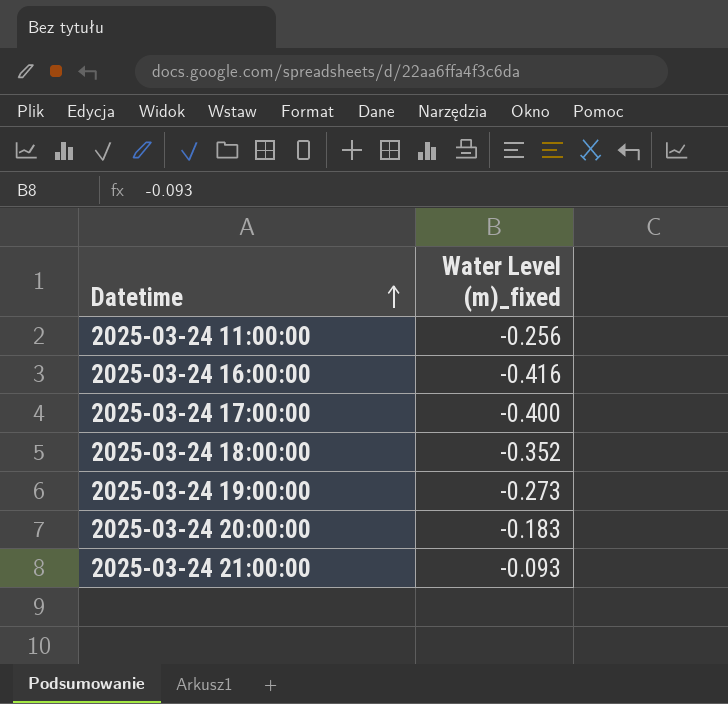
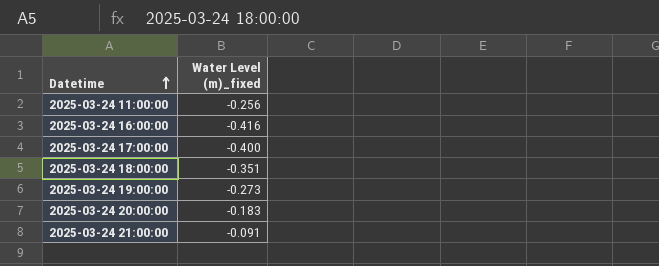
2025-03-24 18:00:00 | Water Level (m)_fixed: -0.352 -> -0.351
2025-03-24 21:00:00 | Water Level (m)_fixed: -0.093 -> -0.091

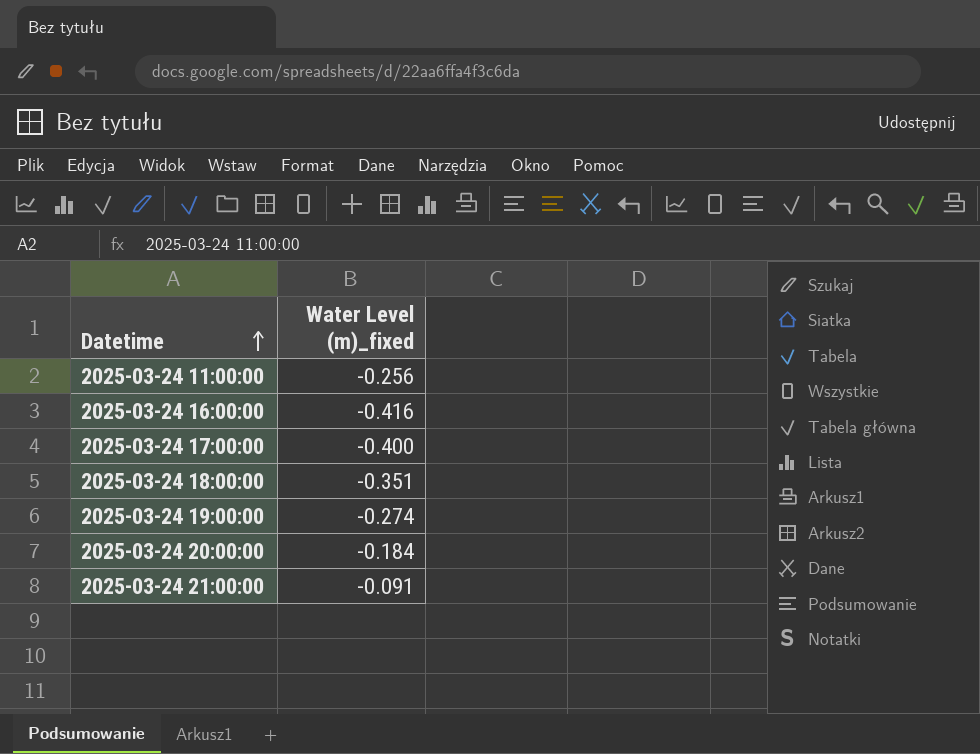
2025-03-24 19:00:00 | Water Level (m)_fixed: -0.273 -> -0.274
2025-03-24 20:00:00 | Water Level (m)_fixed: -0.183 -> -0.184

